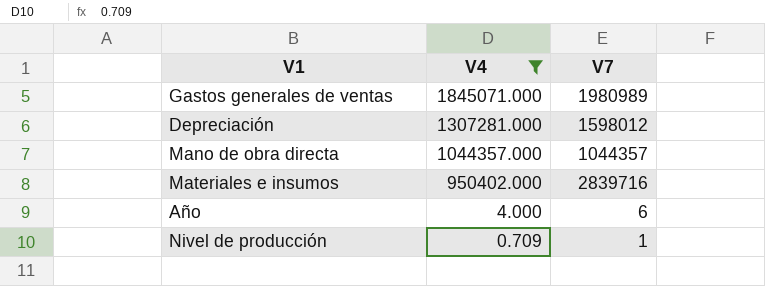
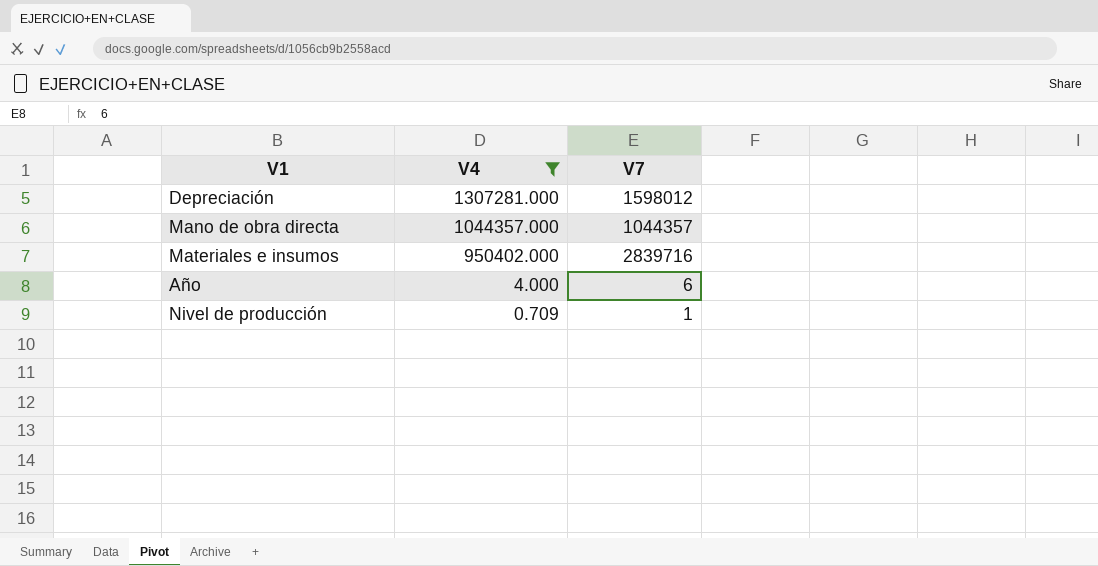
row Gastos generales de ventas: 1845071.000 | 1980989 -> none

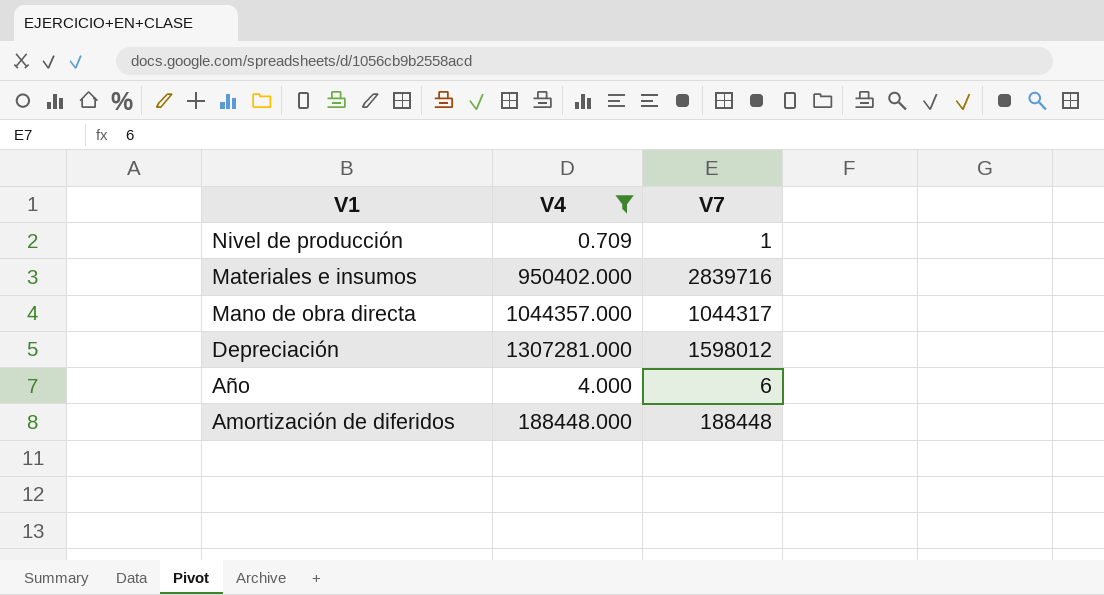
row order: V4 descending -> V1 descending
Mano de obra directa | V7: 1044357 -> 1044317
row Amortización de diferidos: none -> 188448.000 | 188448

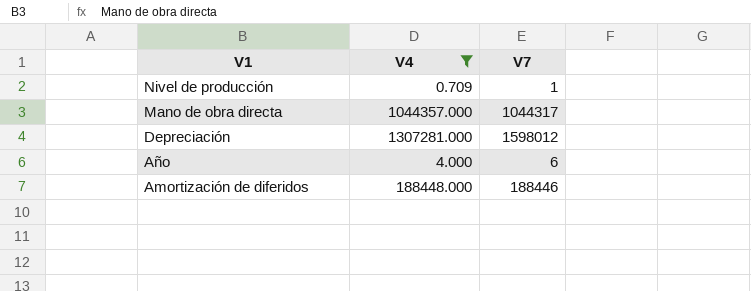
row Materiales e insumos: 950402.000 | 2839716 -> none
Amortización de diferidos | V7: 188448 -> 188446

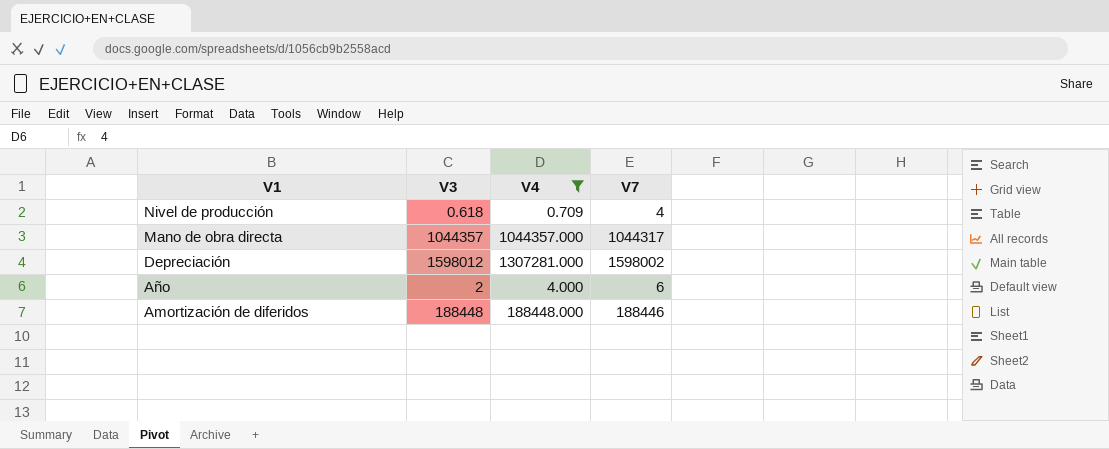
column V3 | position: none -> 2
Nivel de producción | V7: 1 -> 4
Depreciación | V7: 1598012 -> 1598002

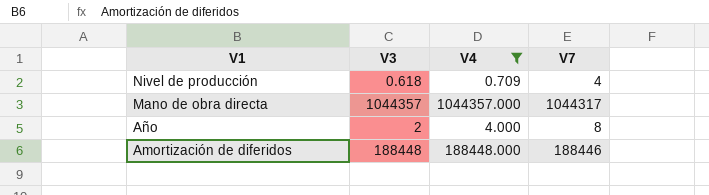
row Depreciación: 1598012 | 1307281.000 | 1598002 -> none
Año | V7: 6 -> 8

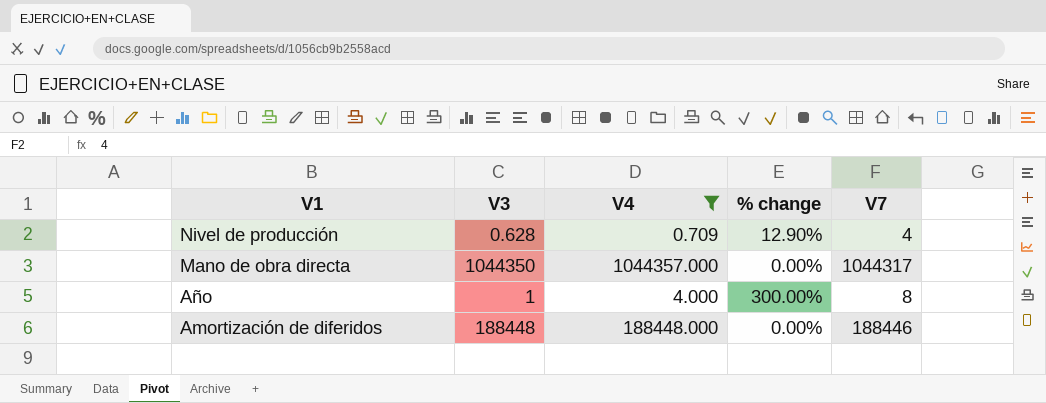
column % change | formula: none -> ([V4] - [V3]) / [V3]
Nivel de producción | V3: 0.618 -> 0.628
Mano de obra directa | V3: 1044357 -> 1044350
Año | V3: 2 -> 1

